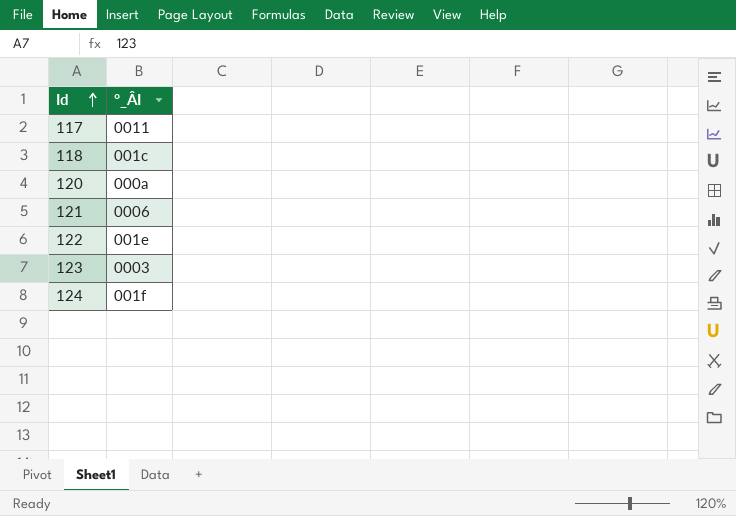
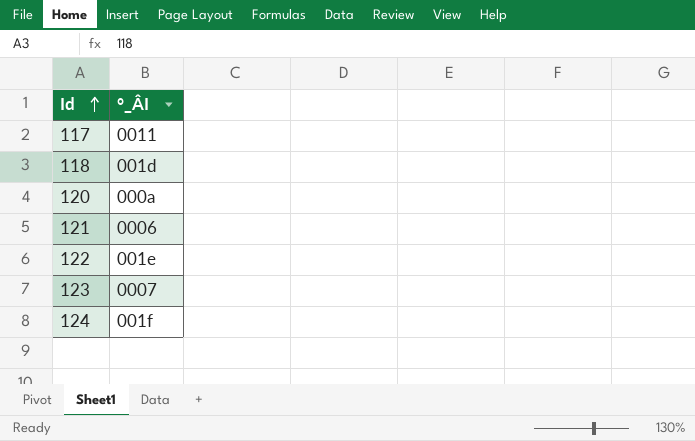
118 | °_ÂI: 001c -> 001d
123 | °_ÂI: 0003 -> 0007

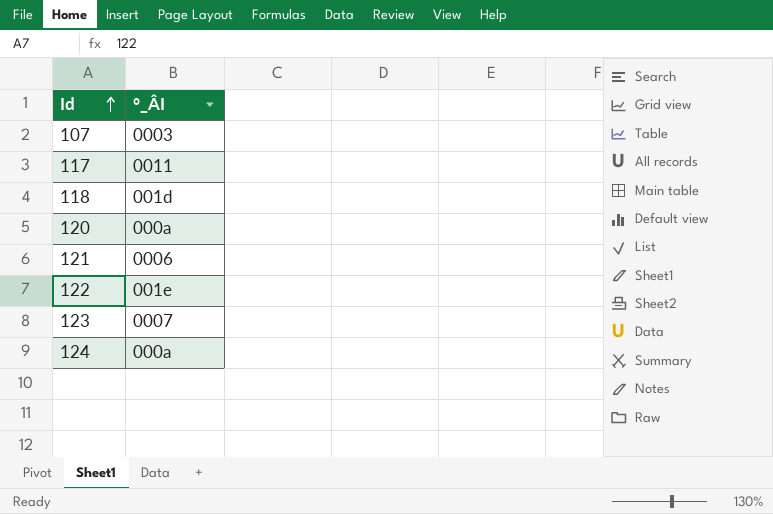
row 107: none -> 0003
124 | °_ÂI: 001f -> 000a

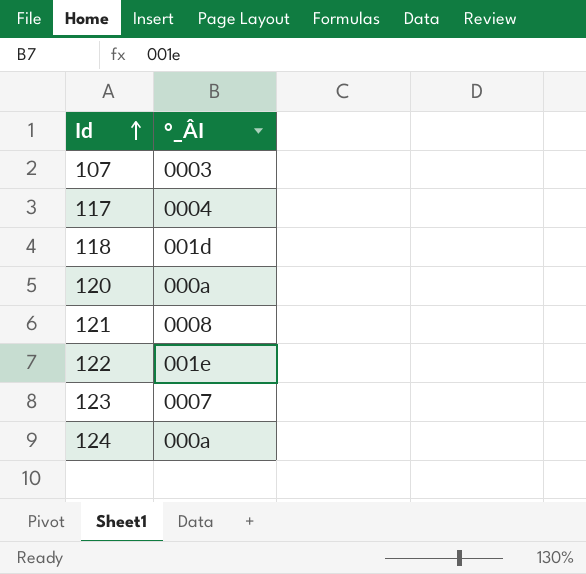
117 | °_ÂI: 0011 -> 0004
121 | °_ÂI: 0006 -> 0008

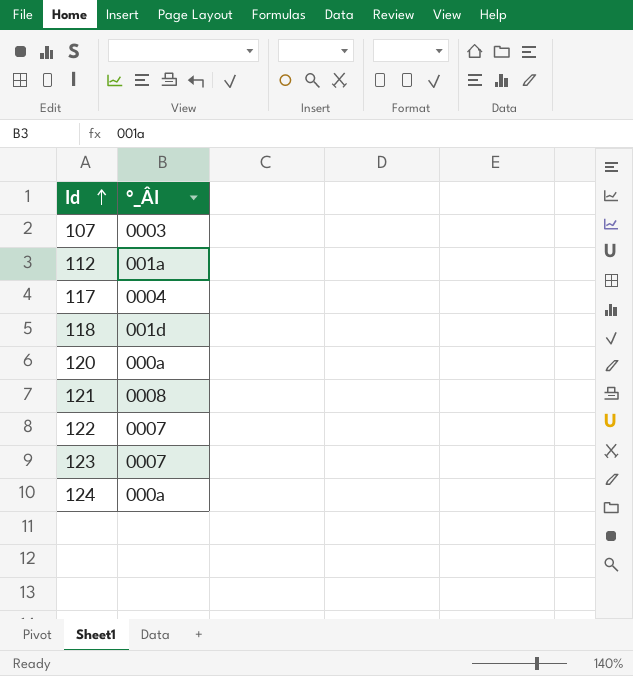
row 112: none -> 001a
122 | °_ÂI: 001e -> 0007

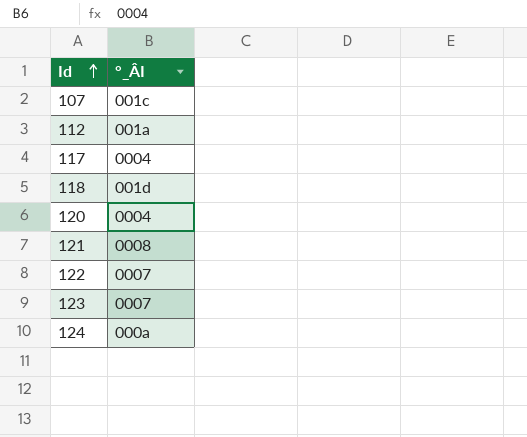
107 | °_ÂI: 0003 -> 001c
120 | °_ÂI: 000a -> 0004

